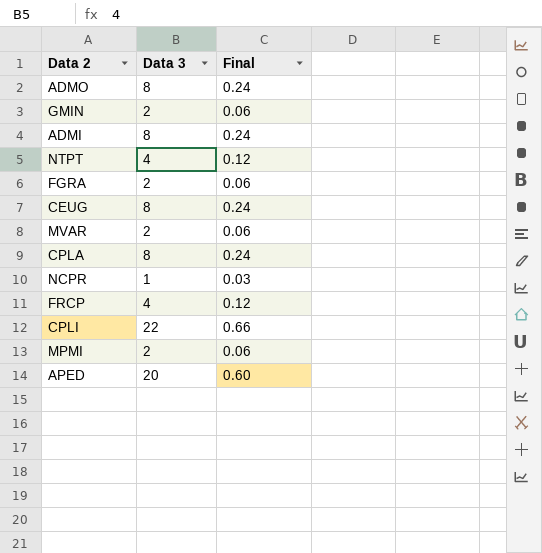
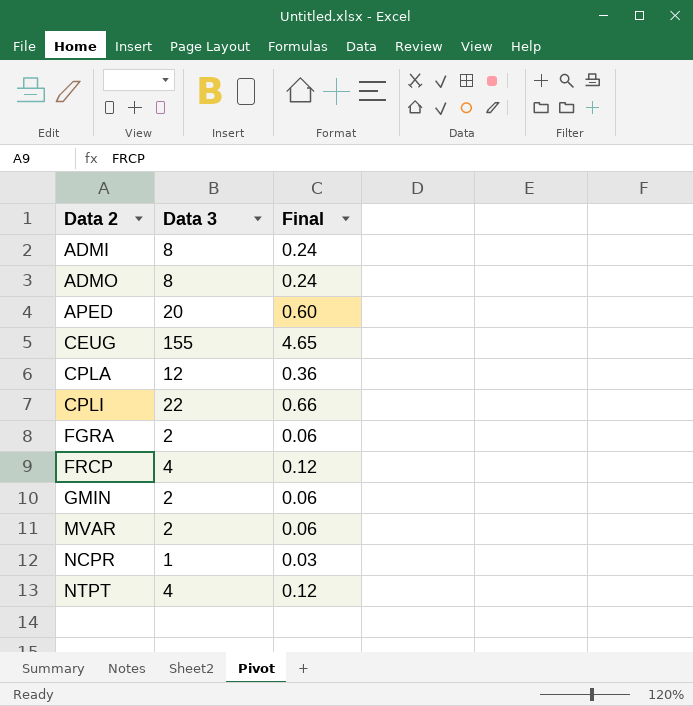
row order: none -> Data 2 ascending
row MPMI: 2 | 0.06 -> none
CEUG | Data 3: 8 -> 155
CEUG | Final: 0.24 -> 4.65
CPLA | Data 3: 8 -> 12
CPLA | Final: 0.24 -> 0.36

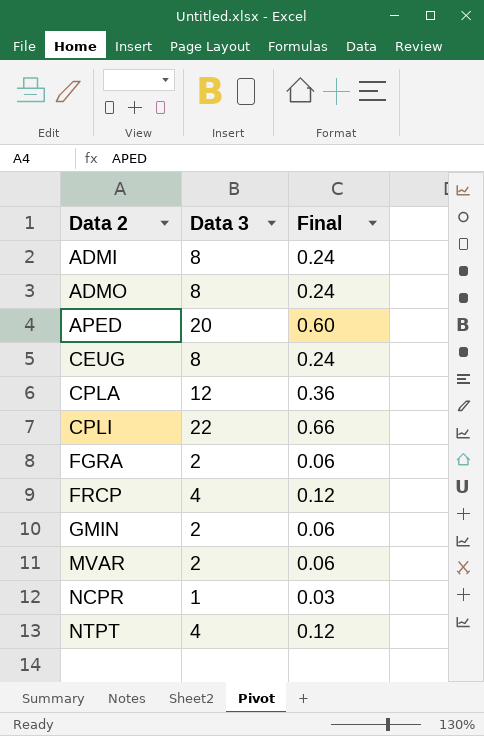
CEUG | Data 3: 155 -> 8
CEUG | Final: 4.65 -> 0.24

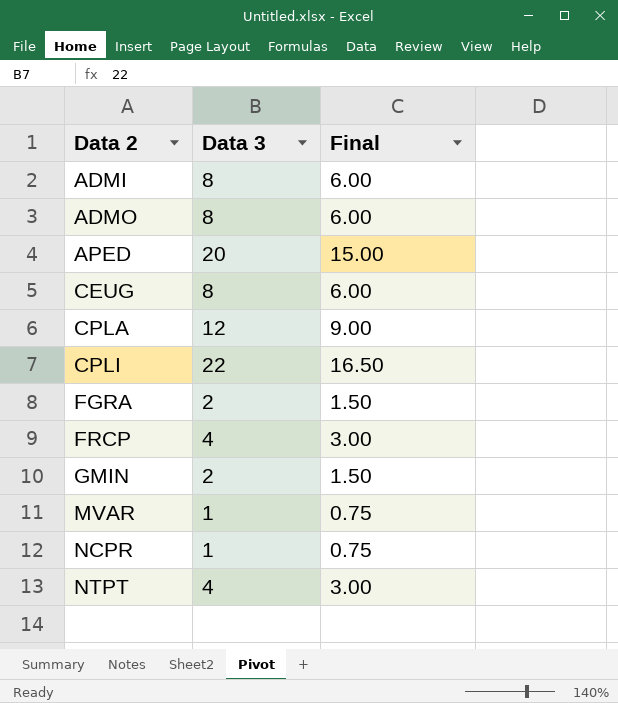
column Final | formula: [Data 3] * 0.03 -> [Data 3] * 0.75
MVAR | Data 3: 2 -> 1

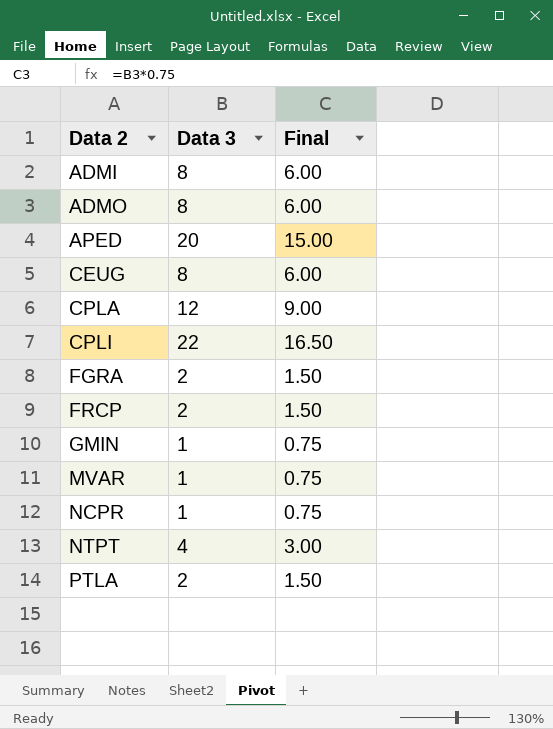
FRCP | Data 3: 4 -> 2
FRCP | Final: 3.00 -> 1.50
GMIN | Data 3: 2 -> 1
GMIN | Final: 1.50 -> 0.75
row PTLA: none -> 2 | 1.50

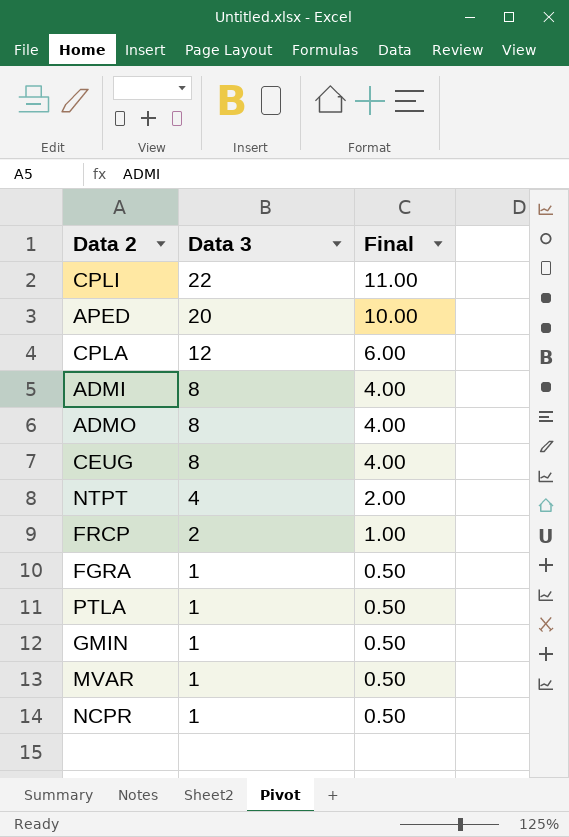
row order: Data 2 ascending -> Data 3 descending
column Final | formula: [Data 3] * 0.75 -> [Data 3] * 0.5
FGRA | Data 3: 2 -> 1
PTLA | Data 3: 2 -> 1

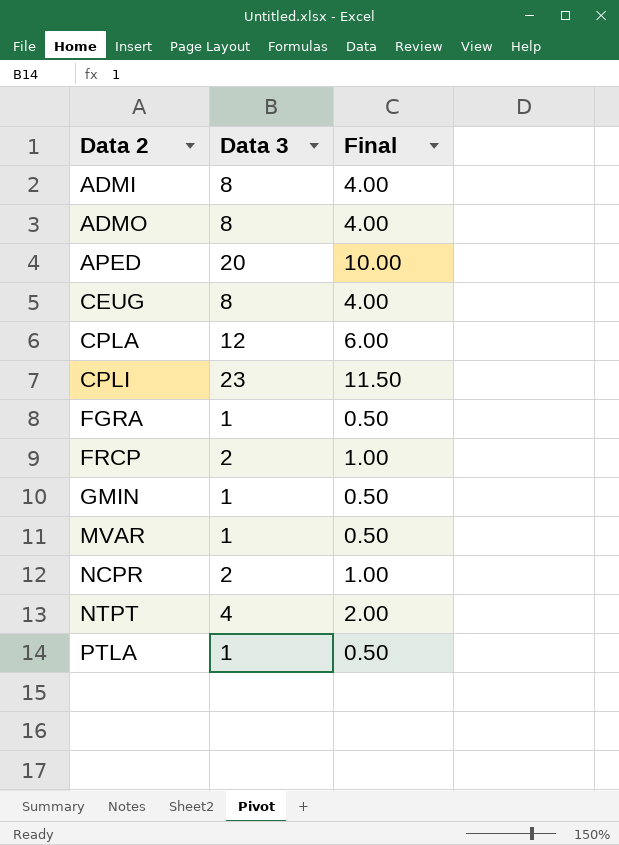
row order: Data 3 descending -> Data 2 ascending
CPLI | Data 3: 22 -> 23
CPLI | Final: 11.00 -> 11.50
NCPR | Data 3: 1 -> 2
NCPR | Final: 0.50 -> 1.00

